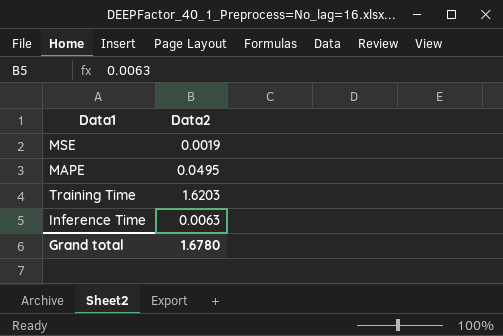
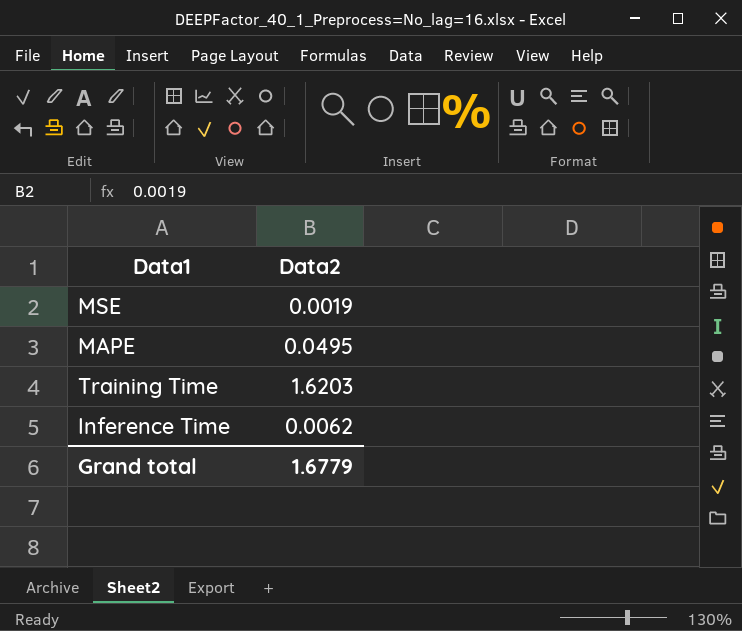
Inference Time | Data2: 0.0063 -> 0.0062
Grand total | Data2: 1.6780 -> 1.6779

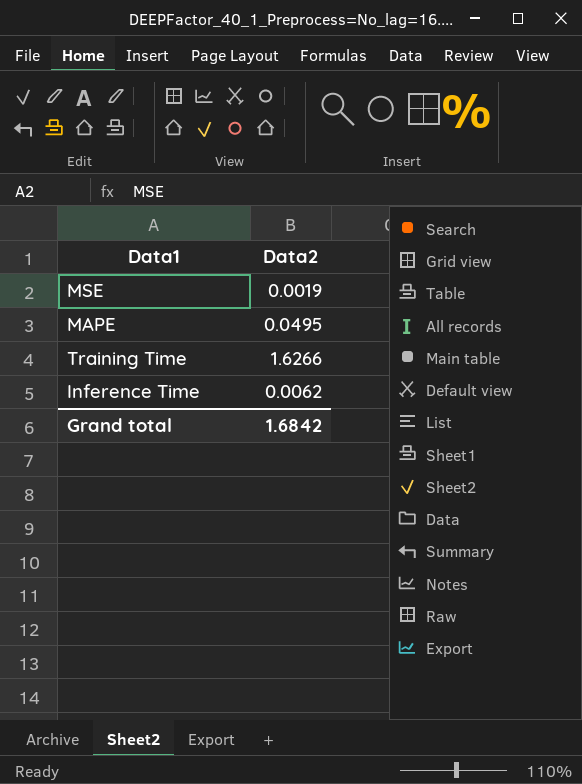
Training Time | Data2: 1.6203 -> 1.6266
Grand total | Data2: 1.6779 -> 1.6842

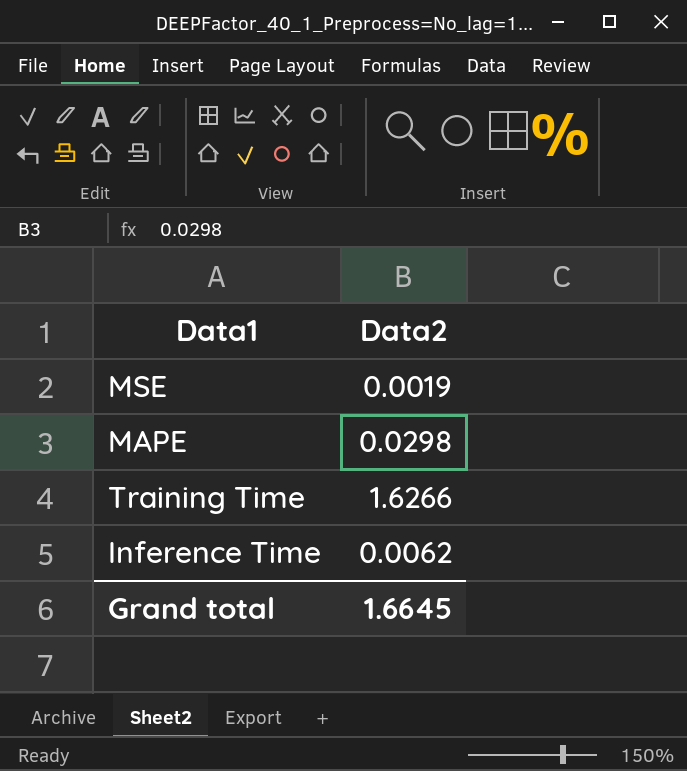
MAPE | Data2: 0.0495 -> 0.0298
Grand total | Data2: 1.6842 -> 1.6645

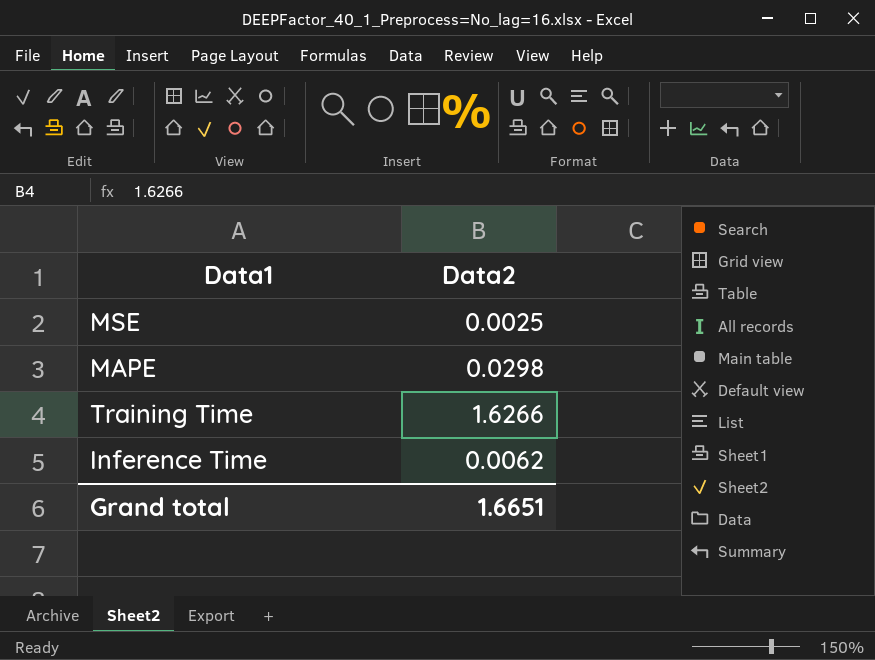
MSE | Data2: 0.0019 -> 0.0025
Grand total | Data2: 1.6645 -> 1.6651

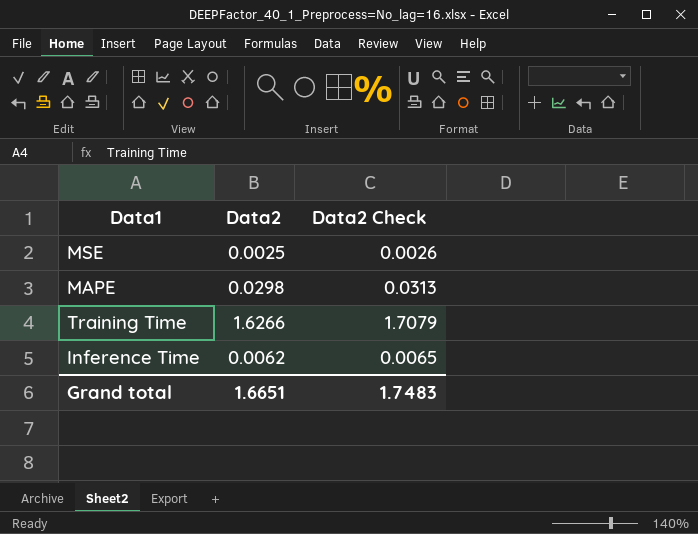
column Data2 Check | formula: none -> [Data2] * 1.05

